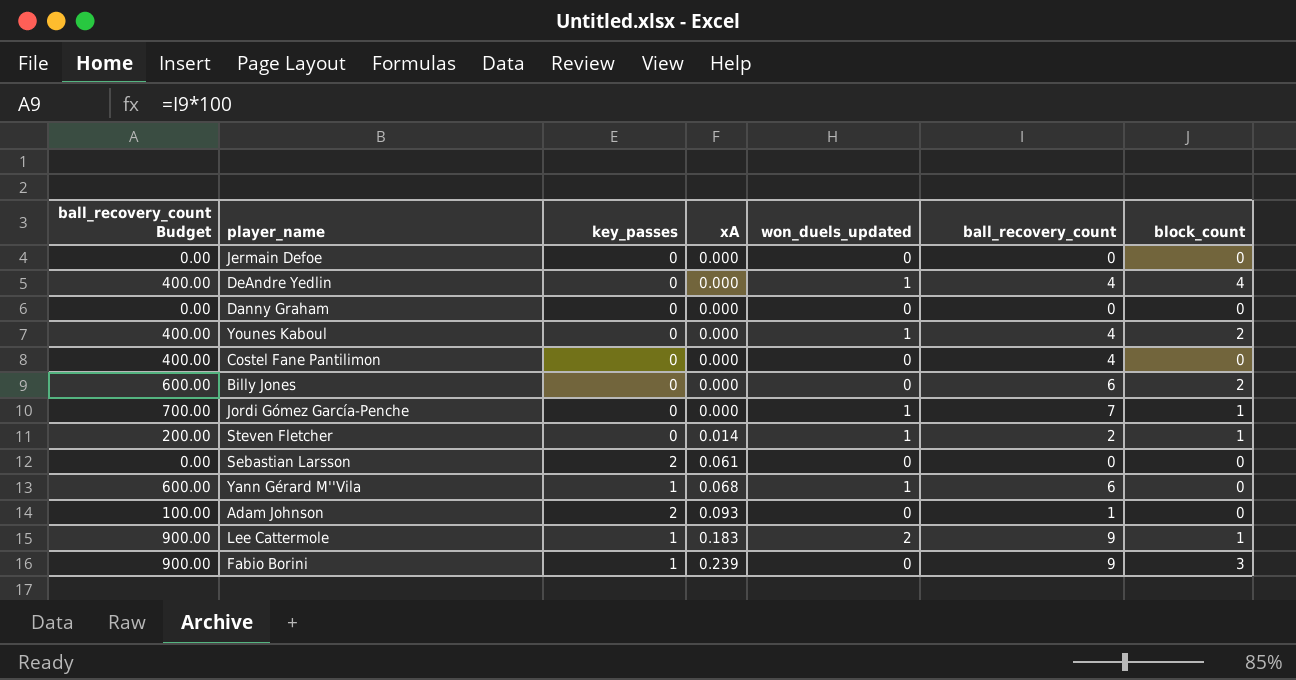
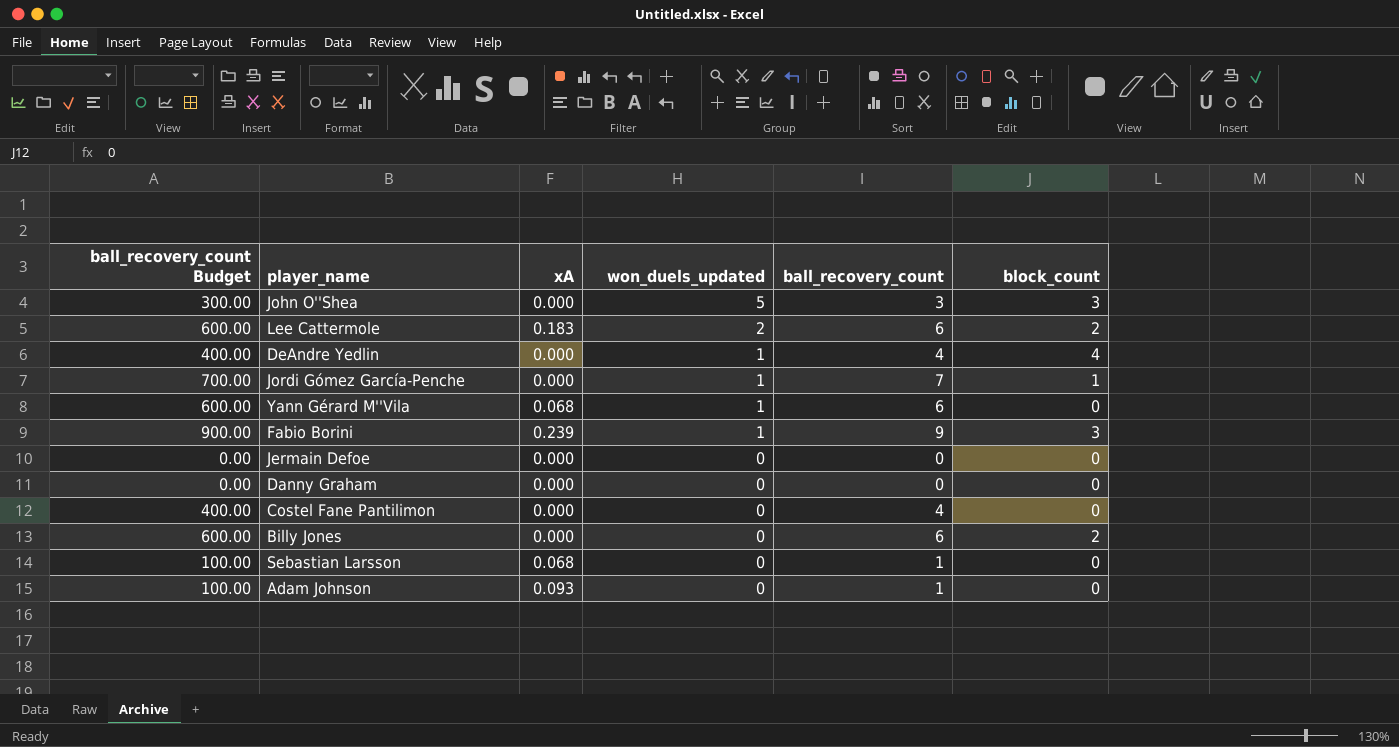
row order: xA ascending -> won_duels_updated descending
column key_passes | position: 3 -> none
row Younes Kaboul: 400.00 | 0 | 0.000 | 1 | 4 | 2 -> none
row Steven Fletcher: 200.00 | 0 | 0.014 | 1 | 2 | 1 -> none
row John O''Shea: none -> 300.00 | 0.000 | 5 | 3 | 3
Lee Cattermole | ball_recovery_count Budget: 900.00 -> 600.00
Lee Cattermole | ball_recovery_count: 9 -> 6
Lee Cattermole | block_count: 1 -> 2
Fabio Borini | won_duels_updated: 0 -> 1
Sebastian Larsson | ball_recovery_count Budget: 0.00 -> 100.00
Sebastian Larsson | xA: 0.061 -> 0.068
Sebastian Larsson | ball_recovery_count: 0 -> 1

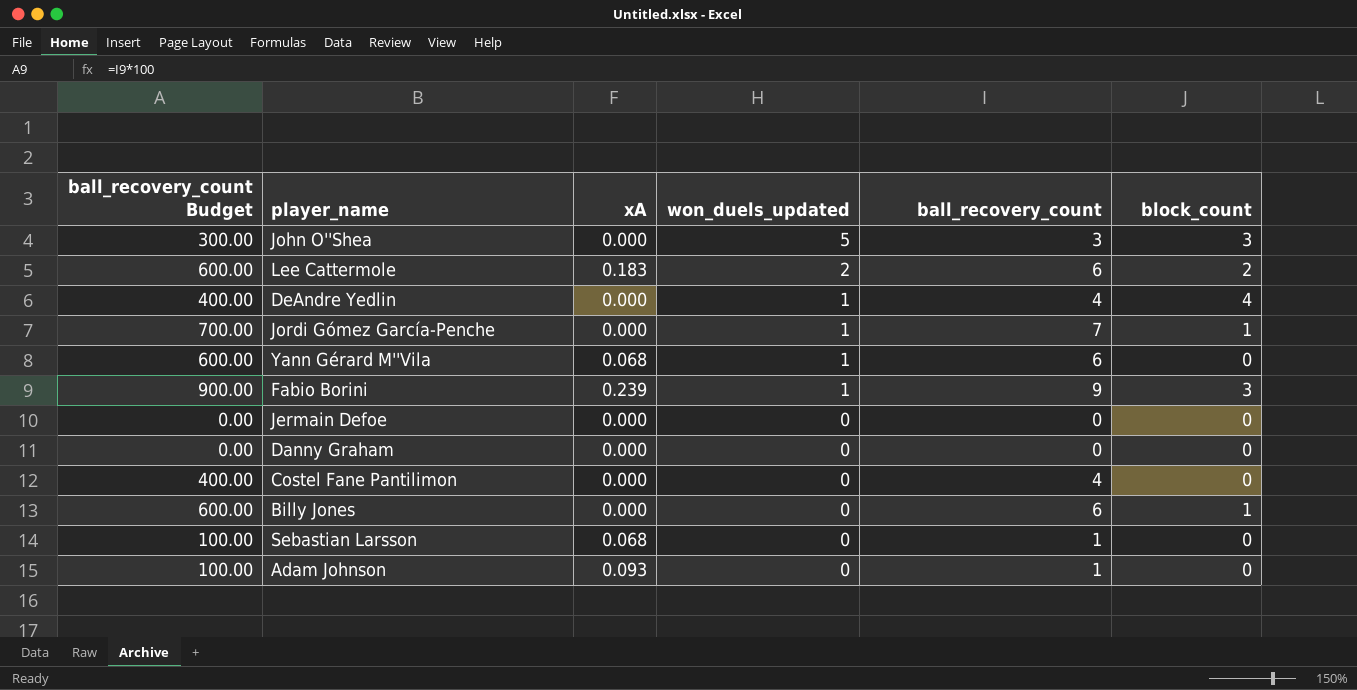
Billy Jones | block_count: 2 -> 1

